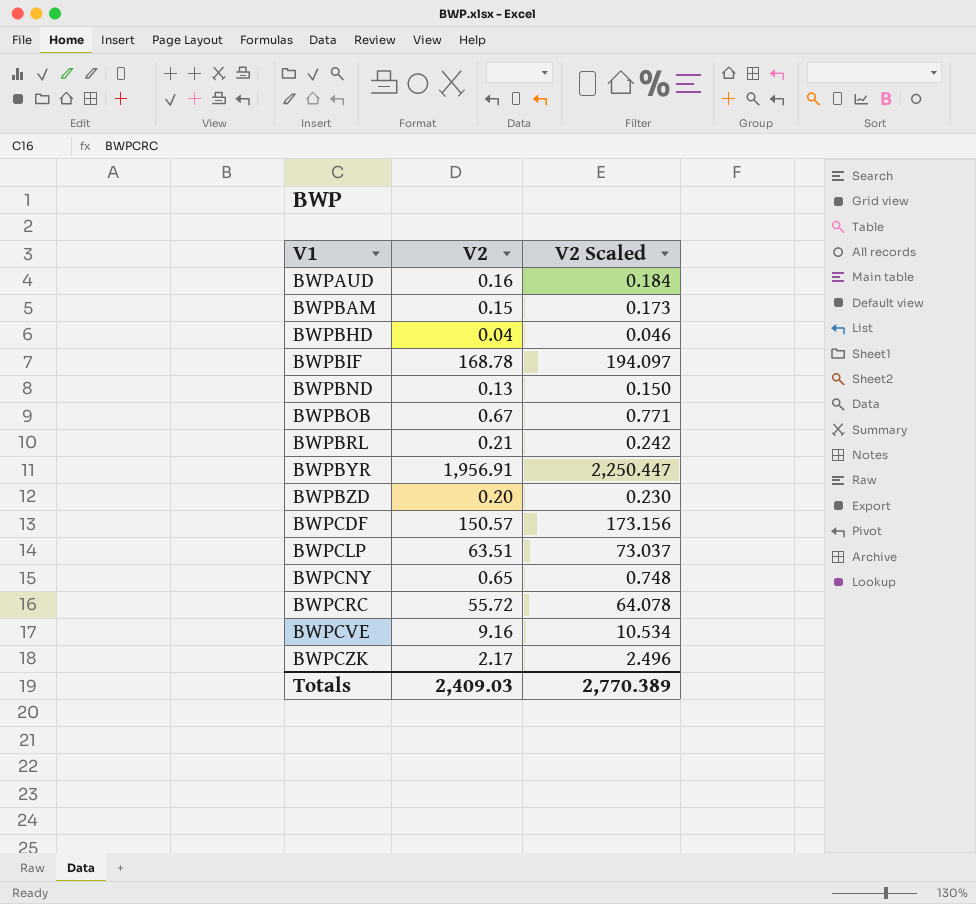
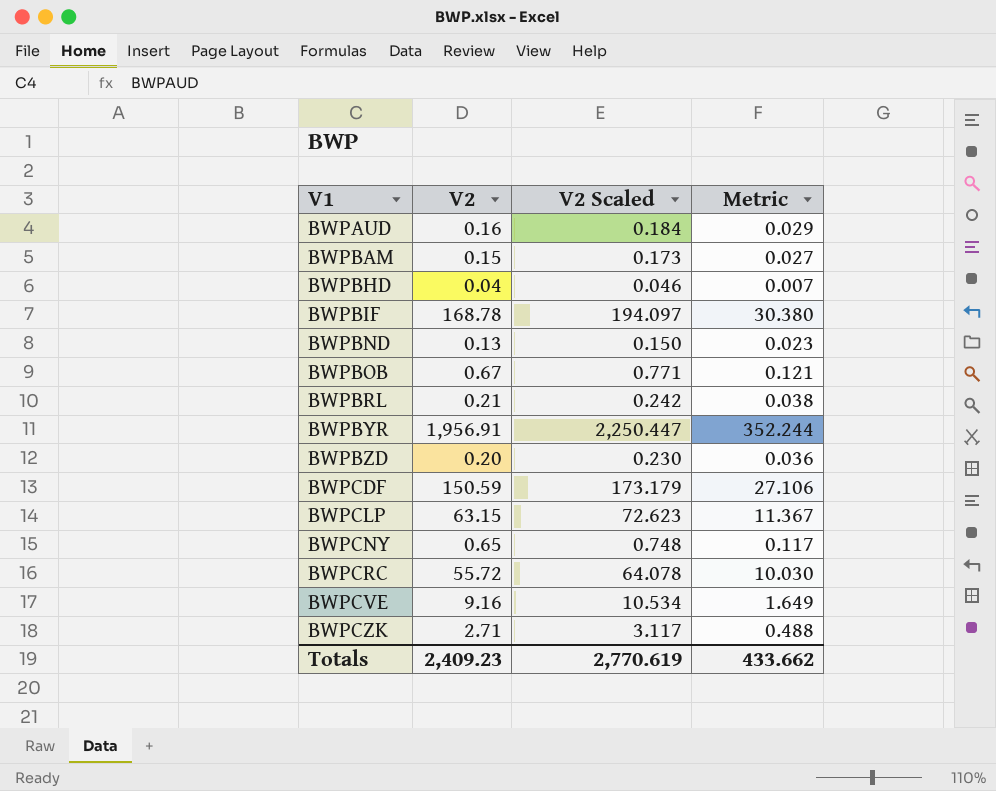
column Metric | formula: none -> [V2] * 0.18
BWPCDF | V2: 150.57 -> 150.59
BWPCDF | V2 Scaled: 173.156 -> 173.179
BWPCLP | V2: 63.51 -> 63.15
BWPCLP | V2 Scaled: 73.037 -> 72.623
BWPCZK | V2: 2.17 -> 2.71
BWPCZK | V2 Scaled: 2.496 -> 3.117
Totals | V2: 2,409.03 -> 2,409.23
Totals | V2 Scaled: 2,770.389 -> 2,770.619

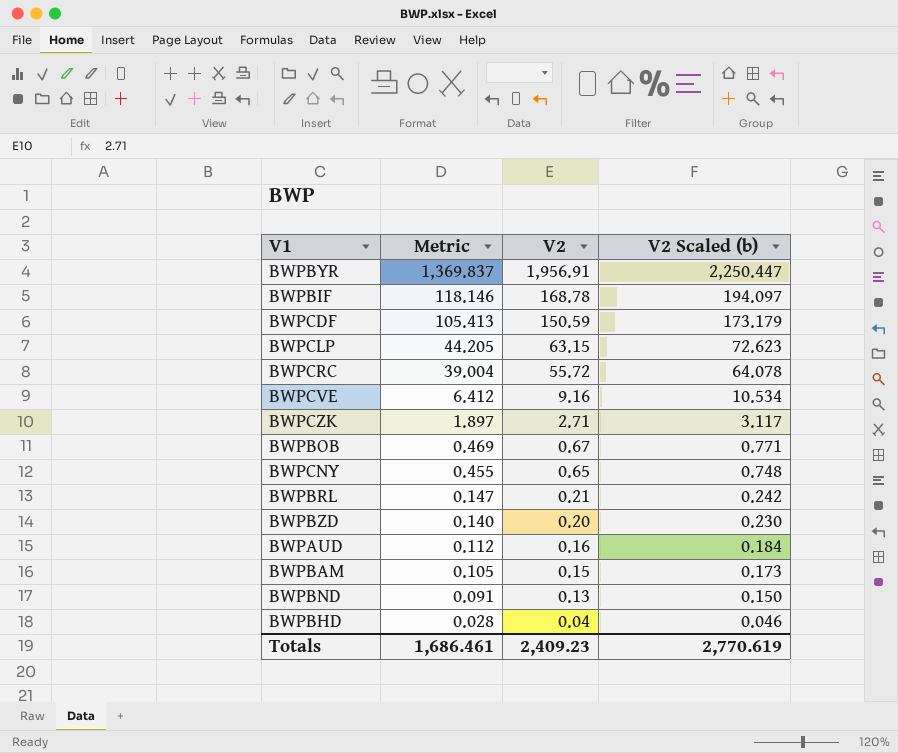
row order: V1 ascending -> Metric descending
column Metric | formula: [V2] * 0.18 -> [V2] * 0.7
column Metric | position: 4 -> 2
column name: V2 Scaled -> V2 Scaled (b)
Totals | Metric: 433.662 -> 1,686.461

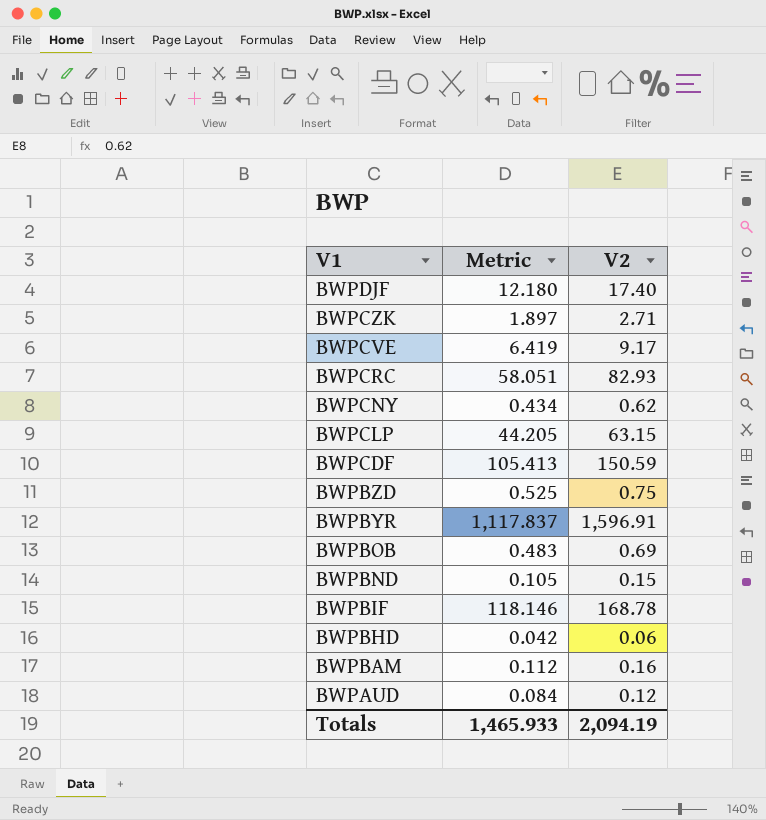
row order: Metric descending -> V1 descending
column V2 Scaled (b) | formula: [V2] * 1.15 -> none
row BWPBRL: 0.147 | 0.21 | 0.242 -> none
row BWPDJF: none -> 12.180 | 17.40
BWPCVE | Metric: 6.412 -> 6.419
BWPCVE | V2: 9.16 -> 9.17
BWPCRC | Metric: 39.004 -> 58.051
BWPCRC | V2: 55.72 -> 82.93
BWPCNY | Metric: 0.455 -> 0.434
BWPCNY | V2: 0.65 -> 0.62
BWPBZD | Metric: 0.140 -> 0.525
BWPBZD | V2: 0.20 -> 0.75
BWPBYR | Metric: 1,369.837 -> 1,117.837
BWPBYR | V2: 1,956.91 -> 1,596.91
BWPBOB | Metric: 0.469 -> 0.483
BWPBOB | V2: 0.67 -> 0.69
BWPBND | Metric: 0.091 -> 0.105
BWPBND | V2: 0.13 -> 0.15
BWPBHD | Metric: 0.028 -> 0.042
BWPBHD | V2: 0.04 -> 0.06
BWPBAM | Metric: 0.105 -> 0.112
BWPBAM | V2: 0.15 -> 0.16
BWPAUD | Metric: 0.112 -> 0.084
BWPAUD | V2: 0.16 -> 0.12
Totals | Metric: 1,686.461 -> 1,465.933
Totals | V2: 2,409.23 -> 2,094.19

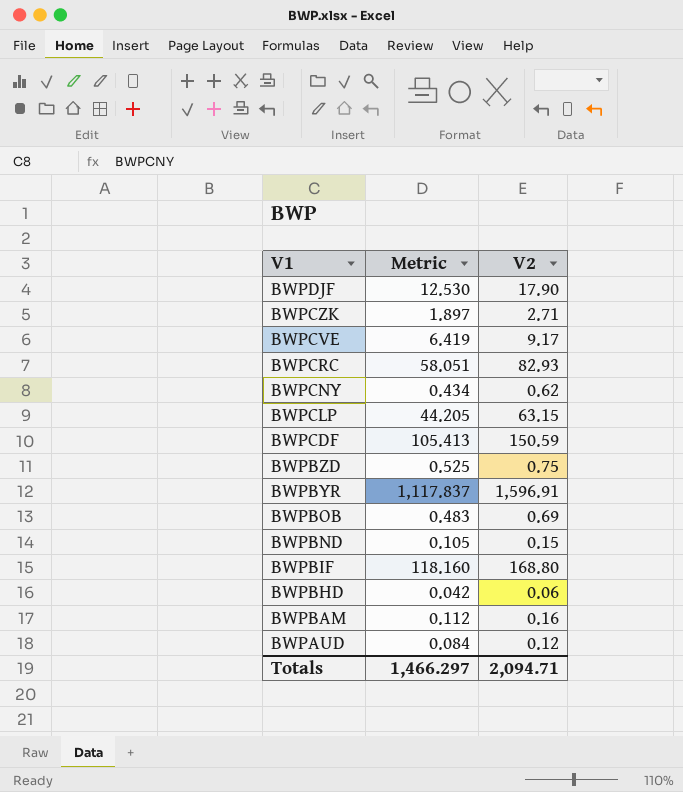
BWPDJF | Metric: 12.180 -> 12.530
BWPDJF | V2: 17.40 -> 17.90
BWPBIF | Metric: 118.146 -> 118.160
BWPBIF | V2: 168.78 -> 168.80
Totals | Metric: 1,465.933 -> 1,466.297
Totals | V2: 2,094.19 -> 2,094.71

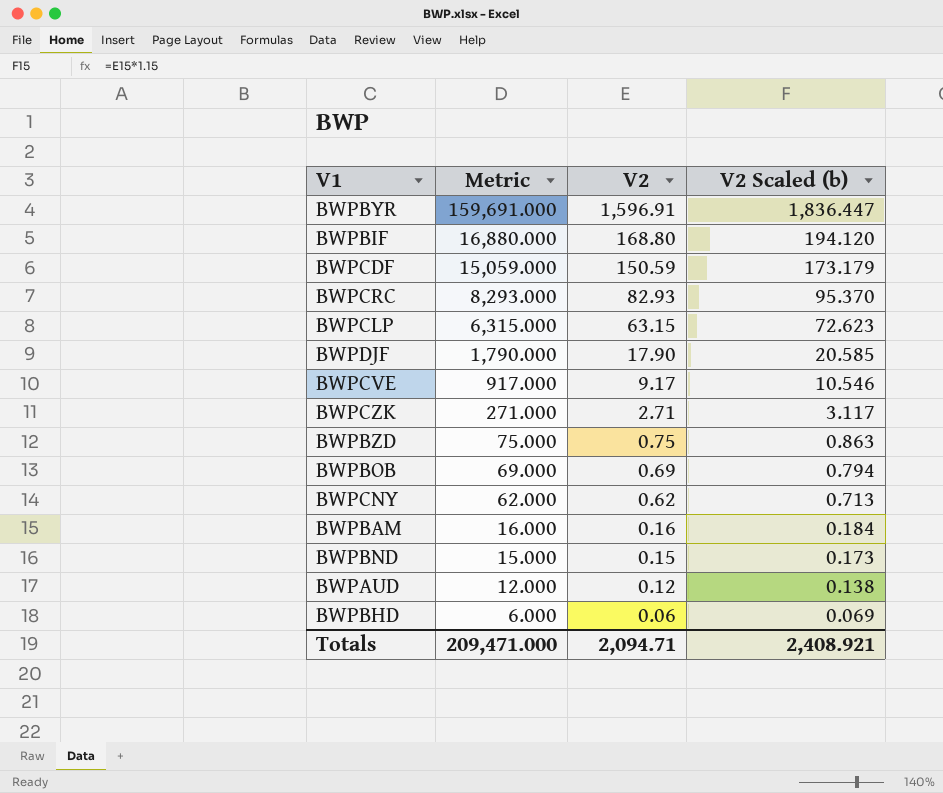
row order: V1 descending -> Metric descending
column Metric | formula: [V2] * 0.7 -> [V2] * 100
column V2 Scaled (b) | formula: none -> [V2] * 1.15
Totals | Metric: 1,466.297 -> 209,471.000

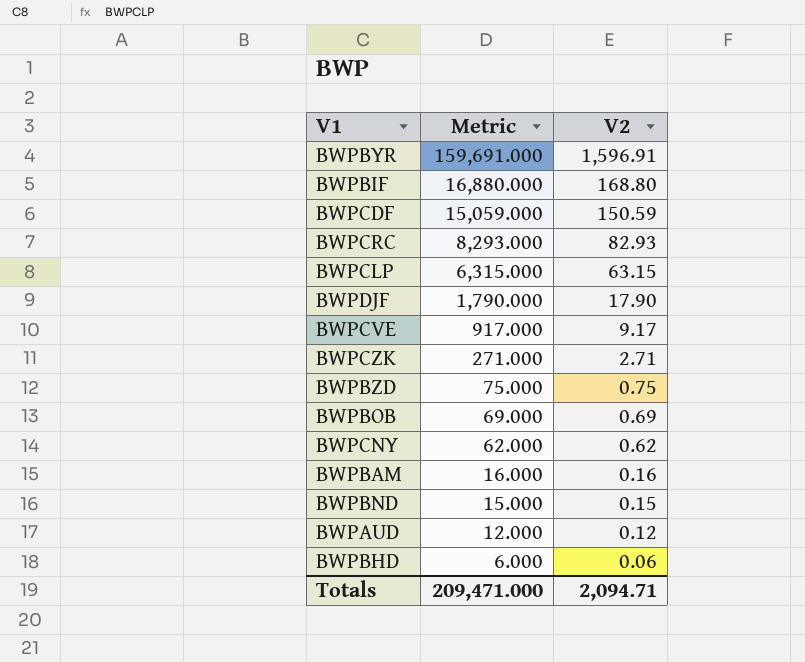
column V2 Scaled (b) | formula: [V2] * 1.15 -> none

